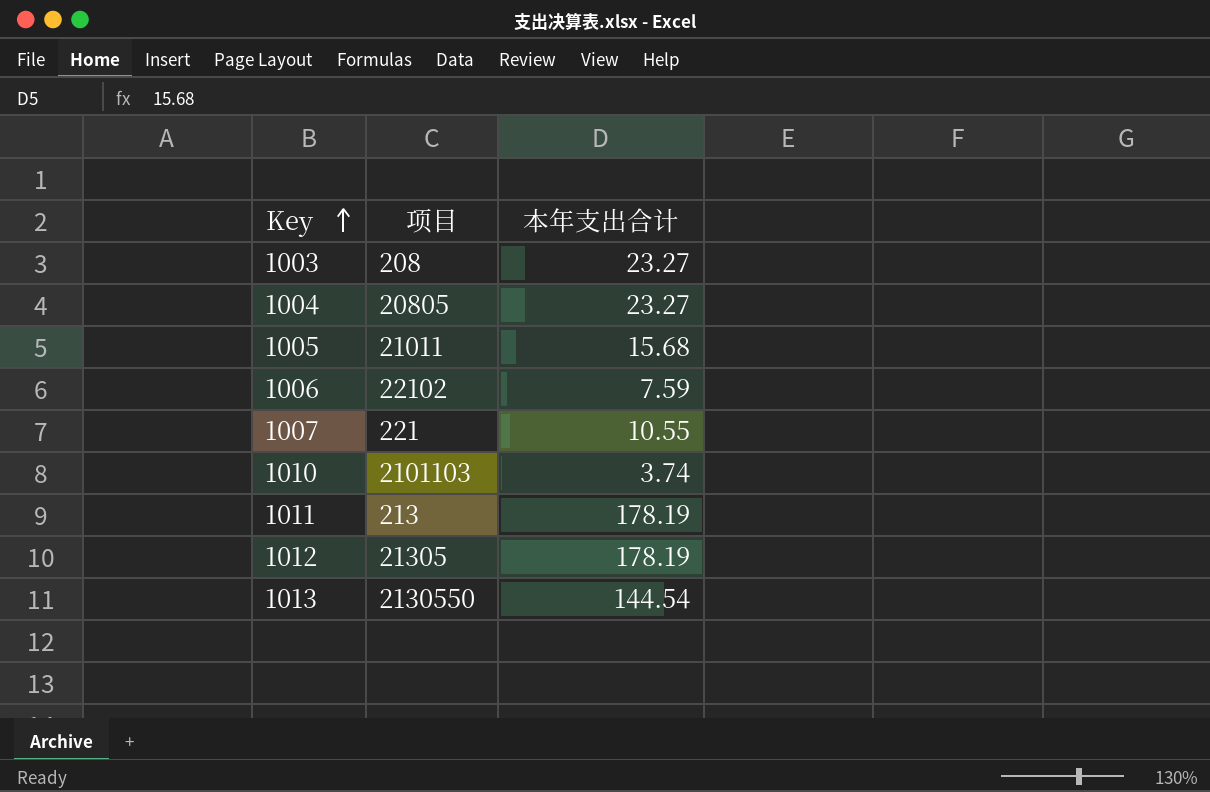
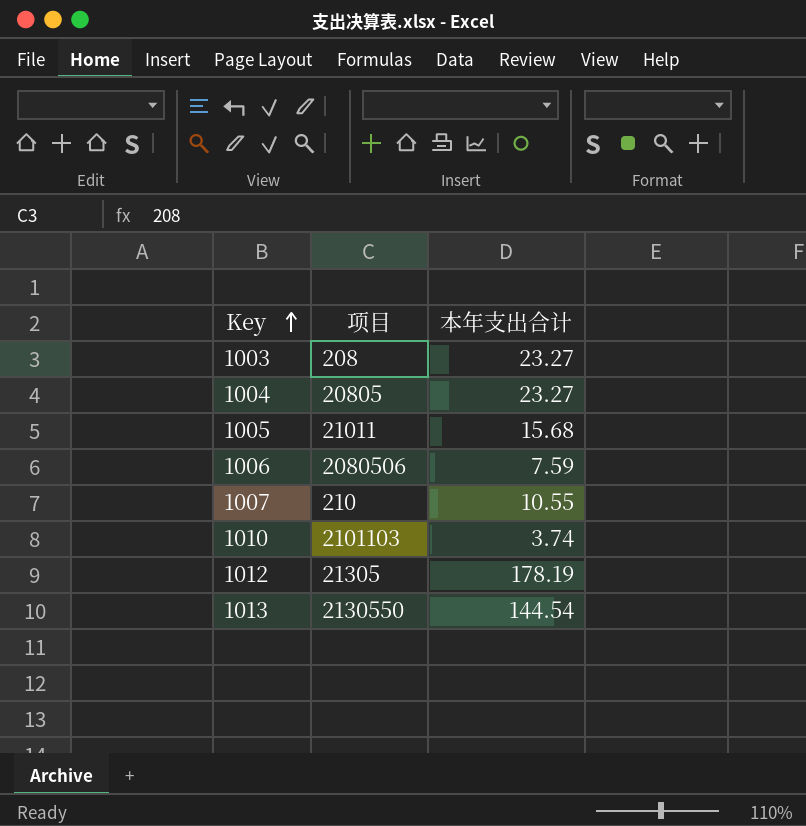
row 1011: 213 | 178.19 -> none
1006 | 项目: 22102 -> 2080506
1007 | 项目: 221 -> 210

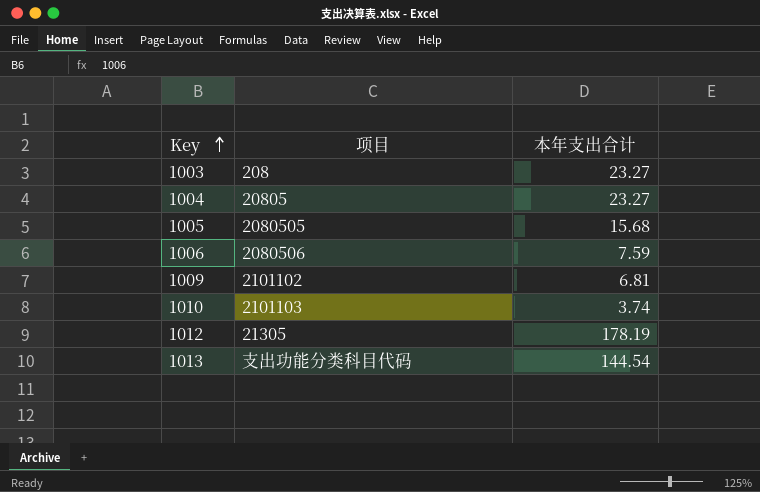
row 1007: 210 | 10.55 -> none
1005 | 项目: 21011 -> 2080505
row 1009: none -> 2101102 | 6.81
1013 | 项目: 2130550 -> 支出功能分类科目代码

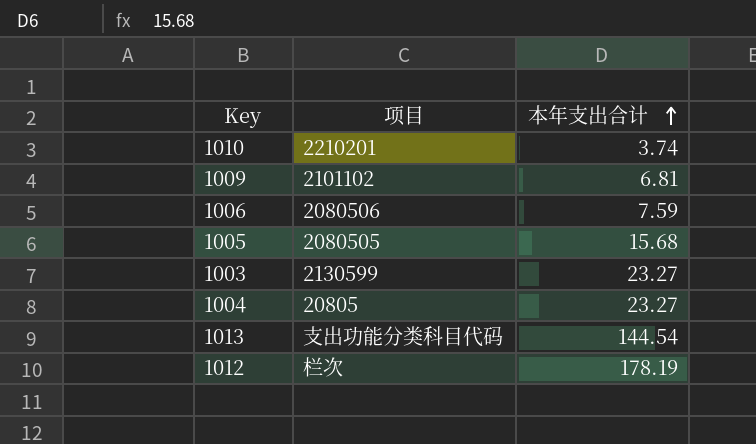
row order: Key ascending -> 本年支出合计 ascending
1010 | 项目: 2101103 -> 2210201
1003 | 项目: 208 -> 2130599
1012 | 项目: 21305 -> 栏次

